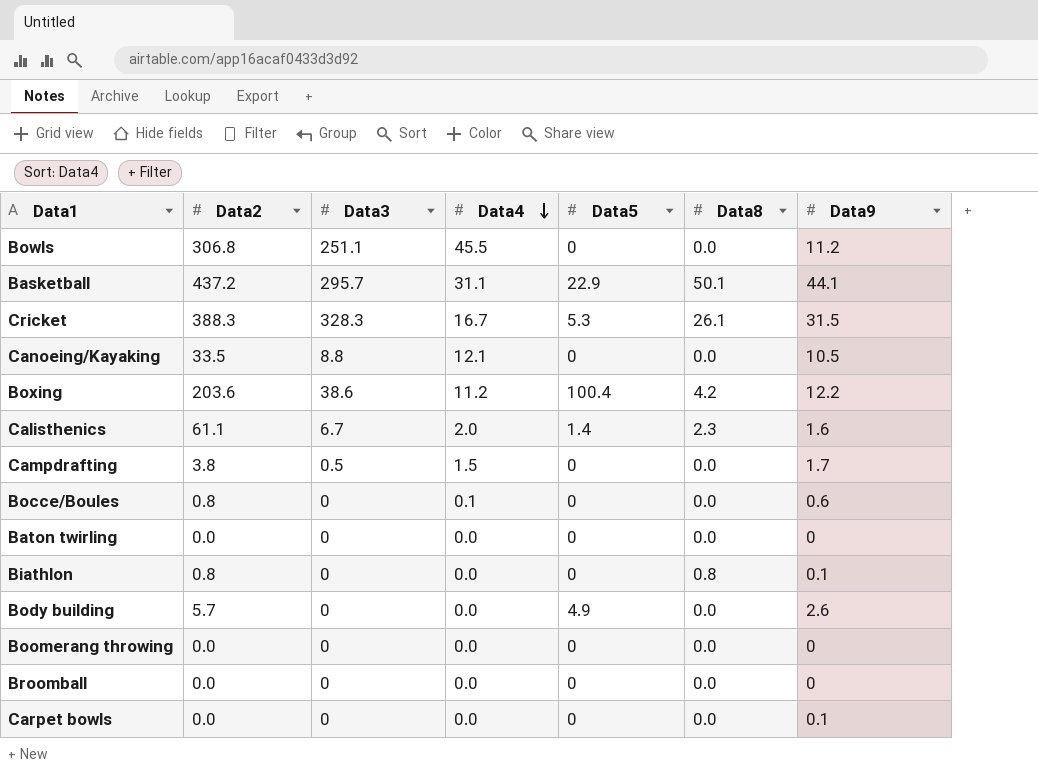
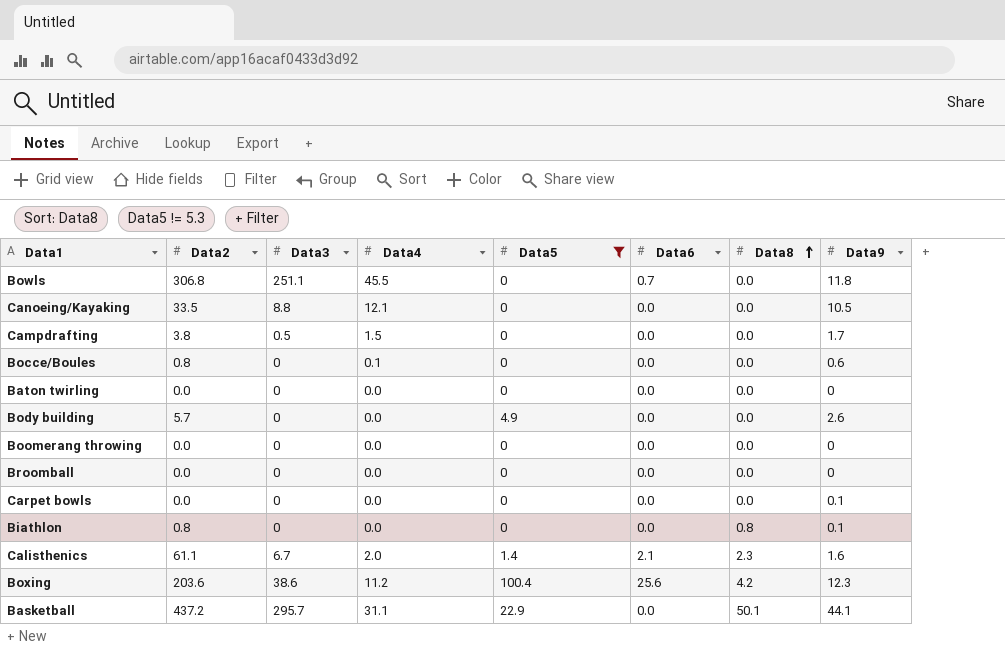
filter: none -> Data5 != 5.3
row order: Data4 descending -> Data8 ascending
column Data6 | position: none -> 6
Bowls | Data9: 11.2 -> 11.8
Boxing | Data9: 12.2 -> 12.3

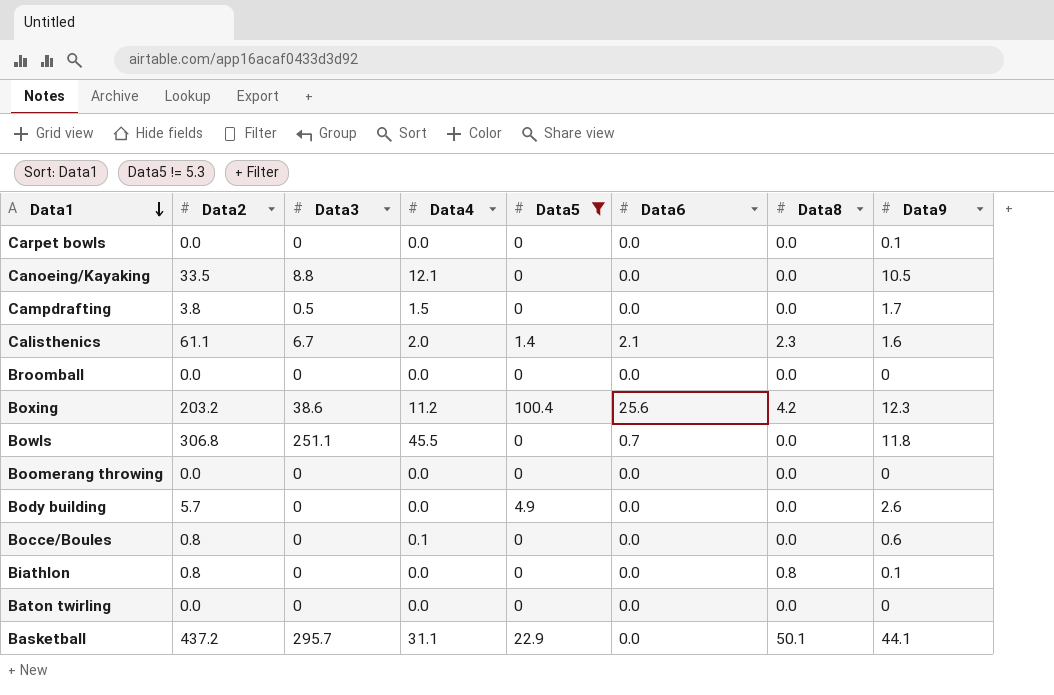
row order: Data8 ascending -> Data1 descending
Boxing | Data2: 203.6 -> 203.2

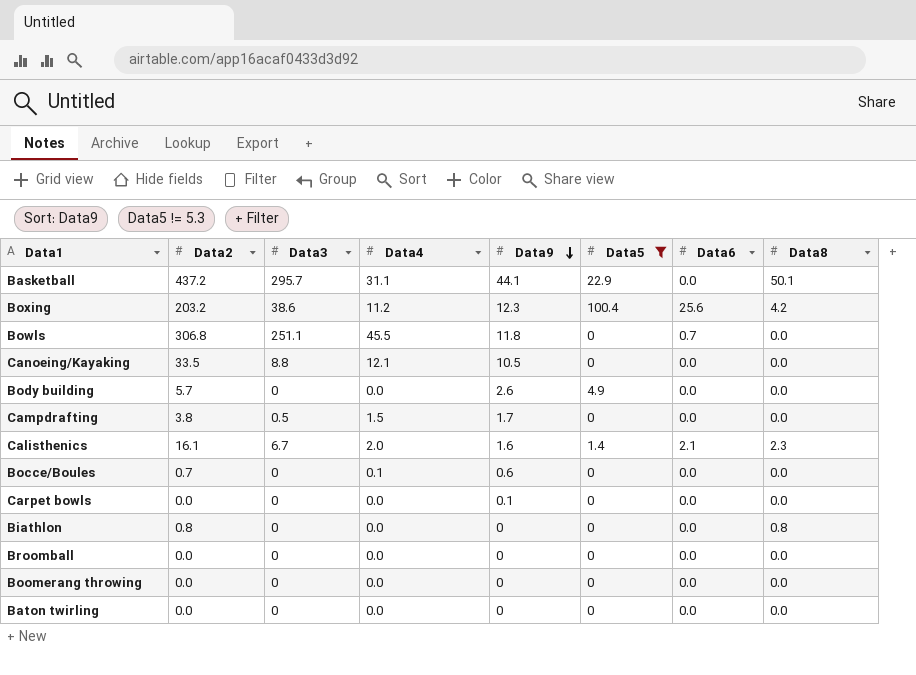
row order: Data1 descending -> Data9 descending
column Data9 | position: 8 -> 5
Calisthenics | Data2: 61.1 -> 16.1
Bocce/Boules | Data2: 0.8 -> 0.7
Biathlon | Data9: 0.1 -> 0

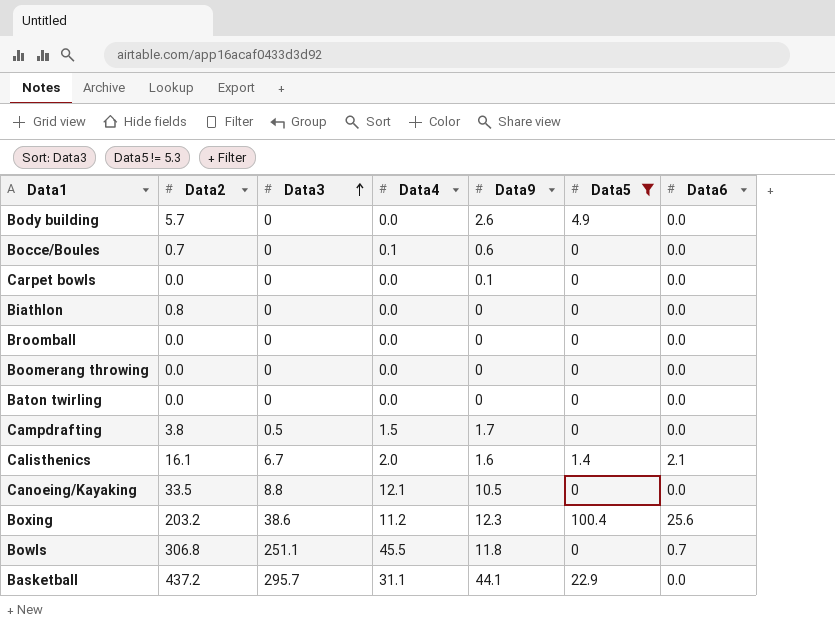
row order: Data9 descending -> Data3 ascending
column Data8 | position: 8 -> none

